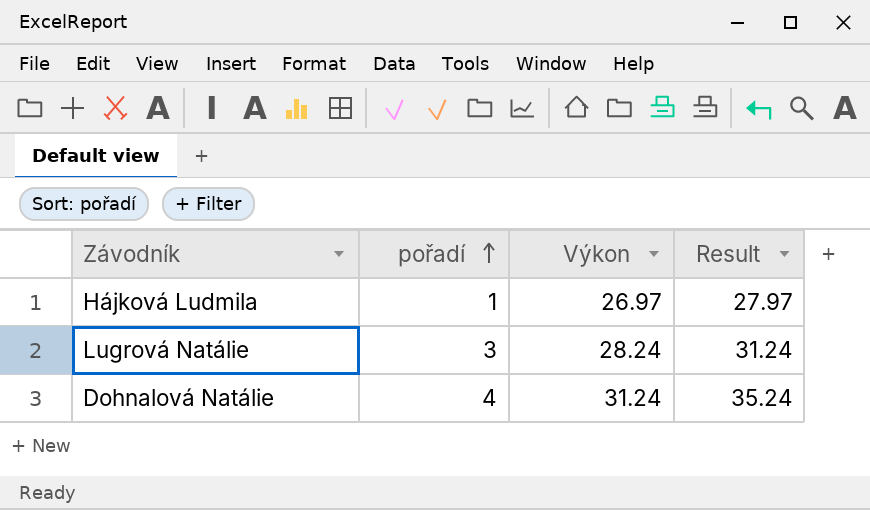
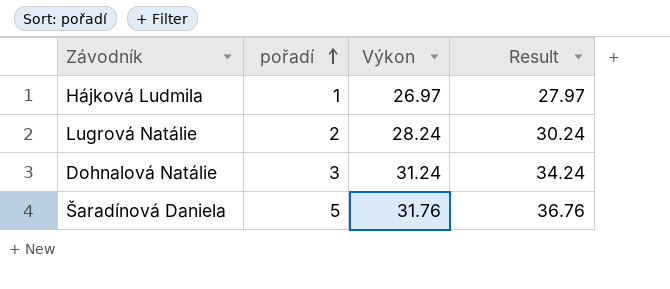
Lugrová Natálie | pořadí: 3 -> 2
Lugrová Natálie | Result: 31.24 -> 30.24
Dohnalová Natálie | pořadí: 4 -> 3
Dohnalová Natálie | Result: 35.24 -> 34.24
row Šaradínová Daniela: none -> 5 | 31.76 | 36.76

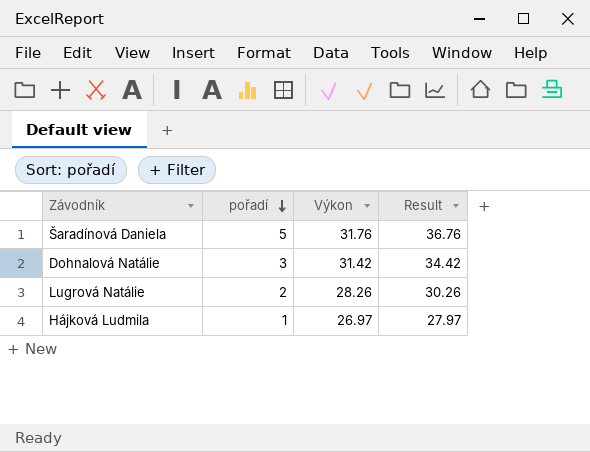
row order: pořadí ascending -> pořadí descending
Dohnalová Natálie | Výkon: 31.24 -> 31.42
Dohnalová Natálie | Result: 34.24 -> 34.42
Lugrová Natálie | Výkon: 28.24 -> 28.26
Lugrová Natálie | Result: 30.24 -> 30.26

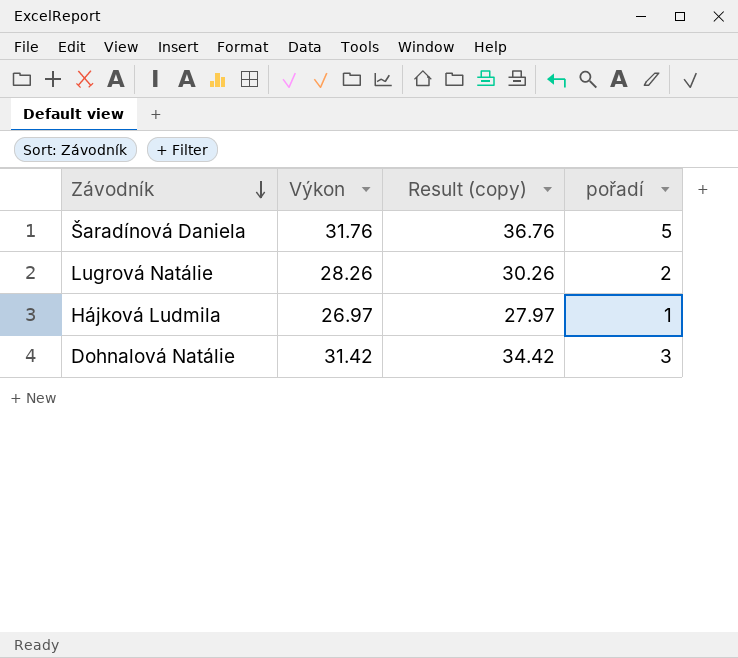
row order: pořadí descending -> Závodník descending
column name: Result -> Result (copy)
column pořadí | position: 2 -> 4

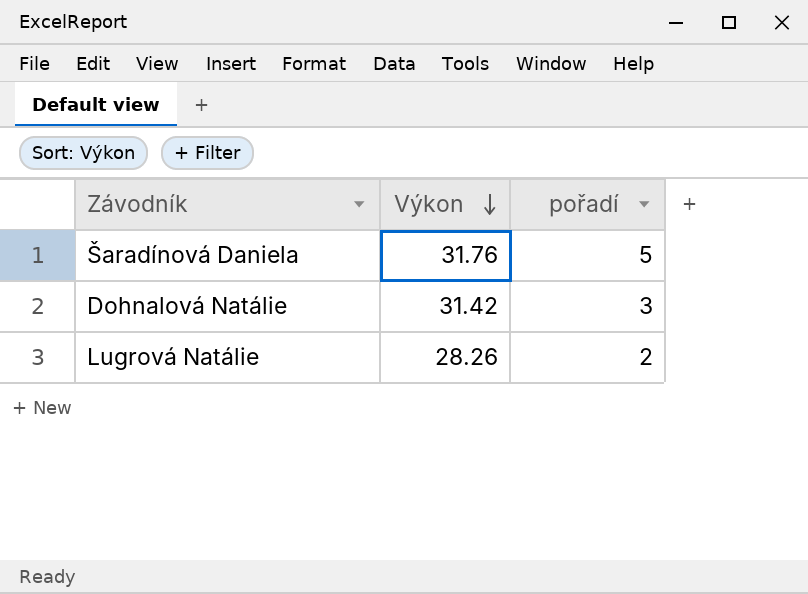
row order: Závodník descending -> Výkon descending
column Result (copy) | formula: [Výkon] + [pořadí] -> none
row Hájková Ludmila: 26.97 | 27.97 | 1 -> none

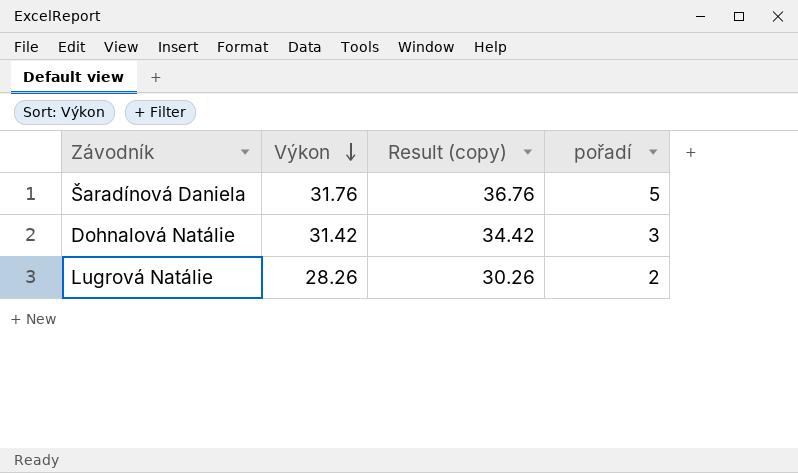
column Result (copy) | formula: none -> [Výkon] + [pořadí]

